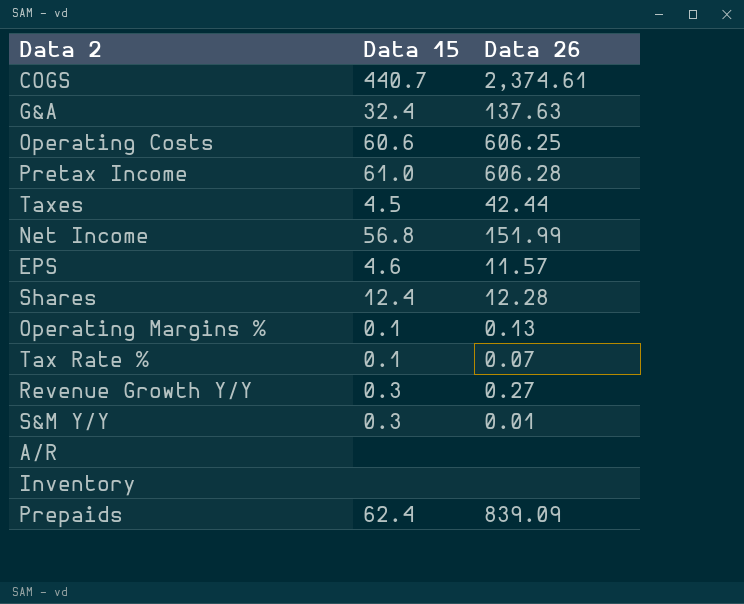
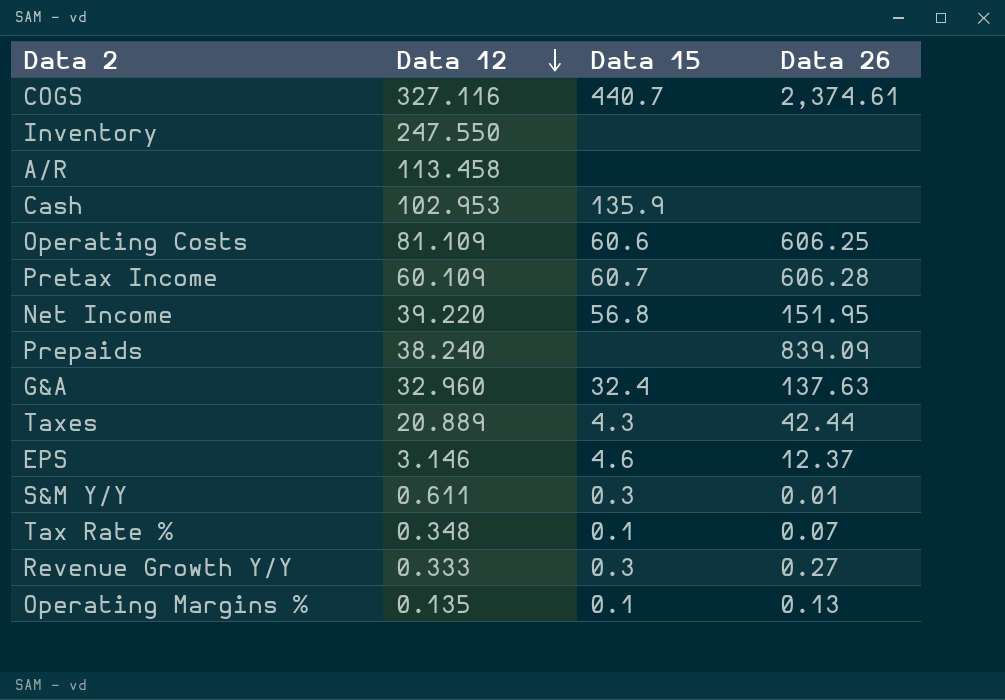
row order: none -> Data 12 descending
column Data 12 | position: none -> 2
row Shares: 12.4 | 12.28 -> none
row Cash: none -> 102.953 | 135.9 | none
Pretax Income | Data 15: 61.0 -> 60.7
Net Income | Data 26: 151.99 -> 151.95
Prepaids | Data 15: 62.4 -> none
Taxes | Data 15: 4.5 -> 4.3
EPS | Data 26: 11.57 -> 12.37

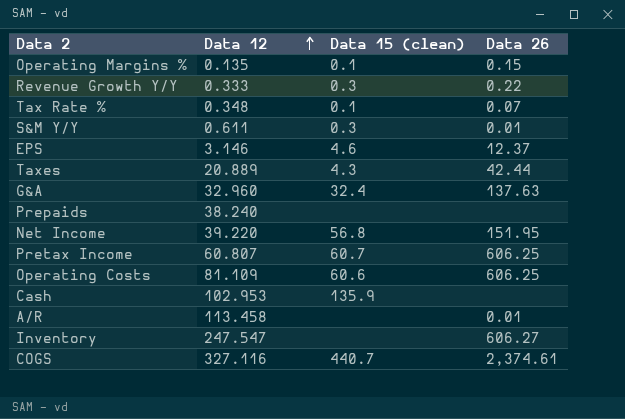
row order: Data 12 descending -> Data 12 ascending
column name: Data 15 -> Data 15 (clean)
Operating Margins % | Data 26: 0.13 -> 0.15
Revenue Growth Y/Y | Data 26: 0.27 -> 0.22
Prepaids | Data 26: 839.09 -> none
Pretax Income | Data 12: 60.109 -> 60.807
Pretax Income | Data 26: 606.28 -> 606.25
A/R | Data 26: none -> 0.01
Inventory | Data 12: 247.550 -> 247.547
Inventory | Data 26: none -> 606.27

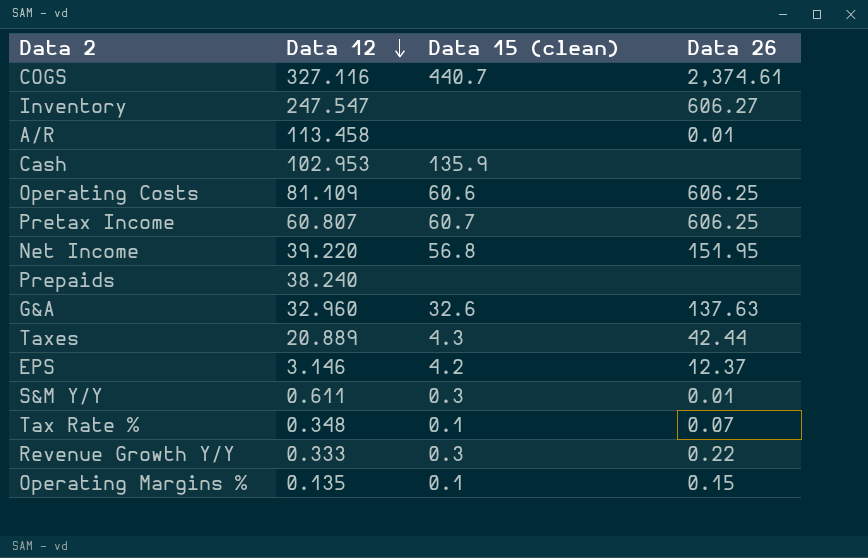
row order: Data 12 ascending -> Data 12 descending
G&A | Data 15 (clean): 32.4 -> 32.6
EPS | Data 15 (clean): 4.6 -> 4.2

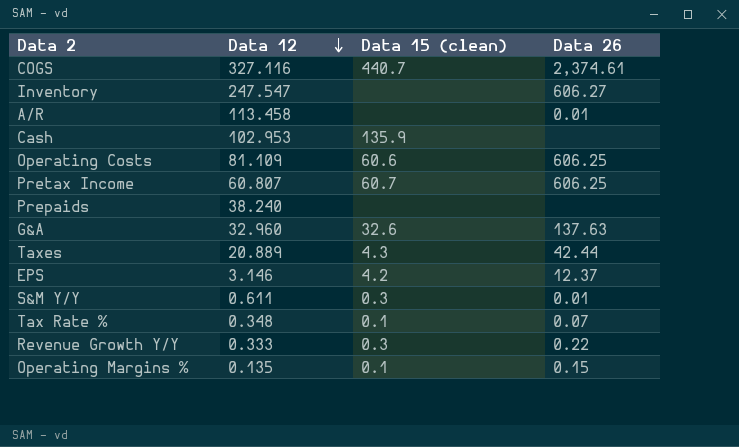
row Net Income: 39.220 | 56.8 | 151.95 -> none

